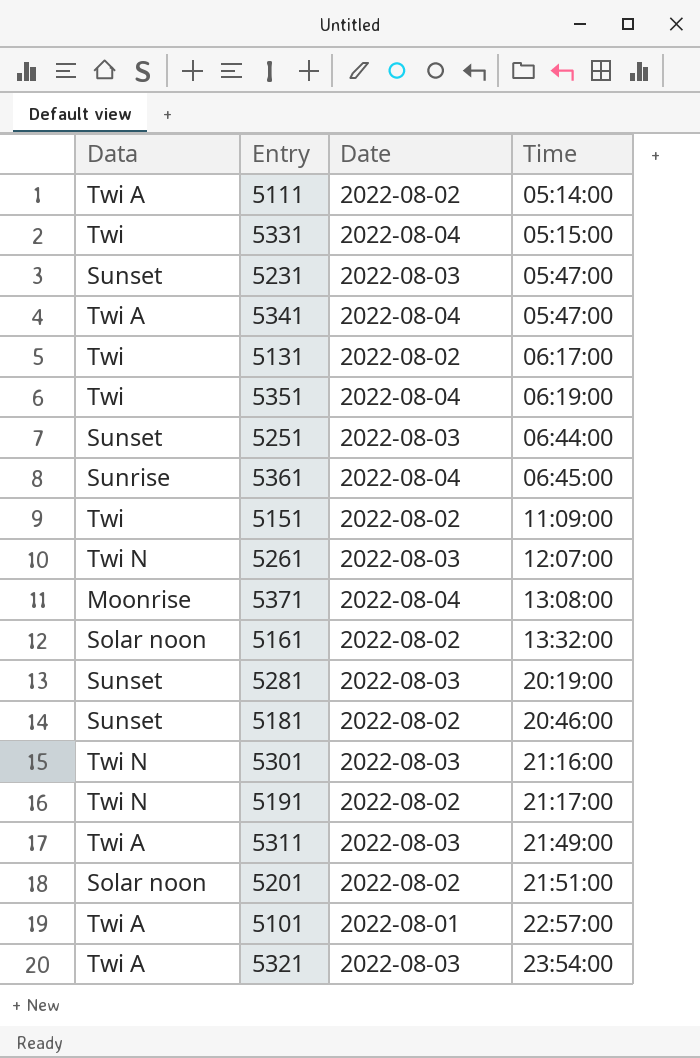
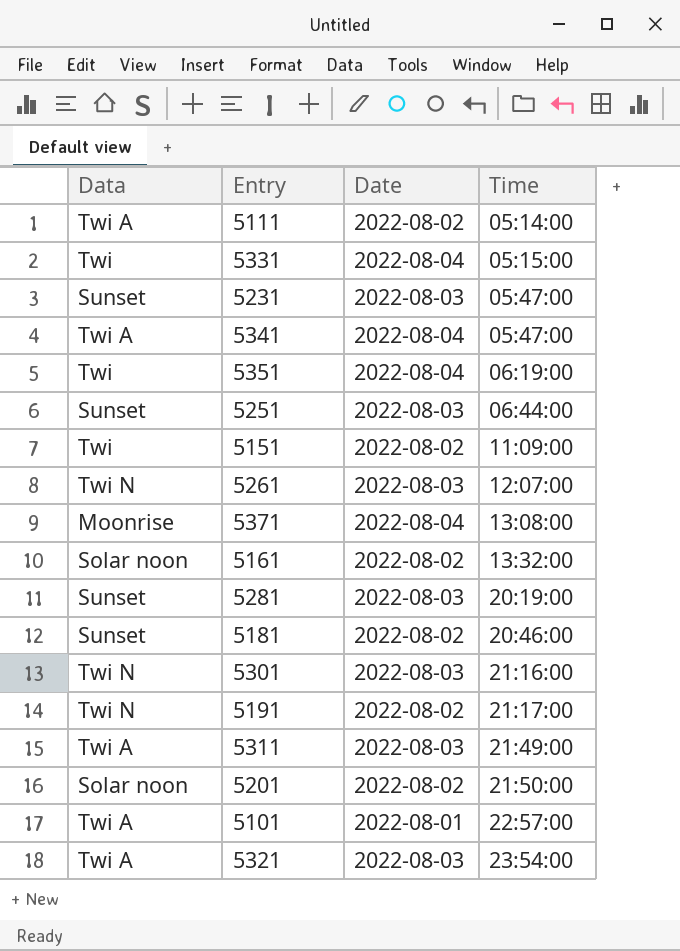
row 5131: Twi | 2022-08-02 | 06:17:00 -> none
row 5361: Sunrise | 2022-08-04 | 06:45:00 -> none
5201 | Time: 21:51:00 -> 21:50:00

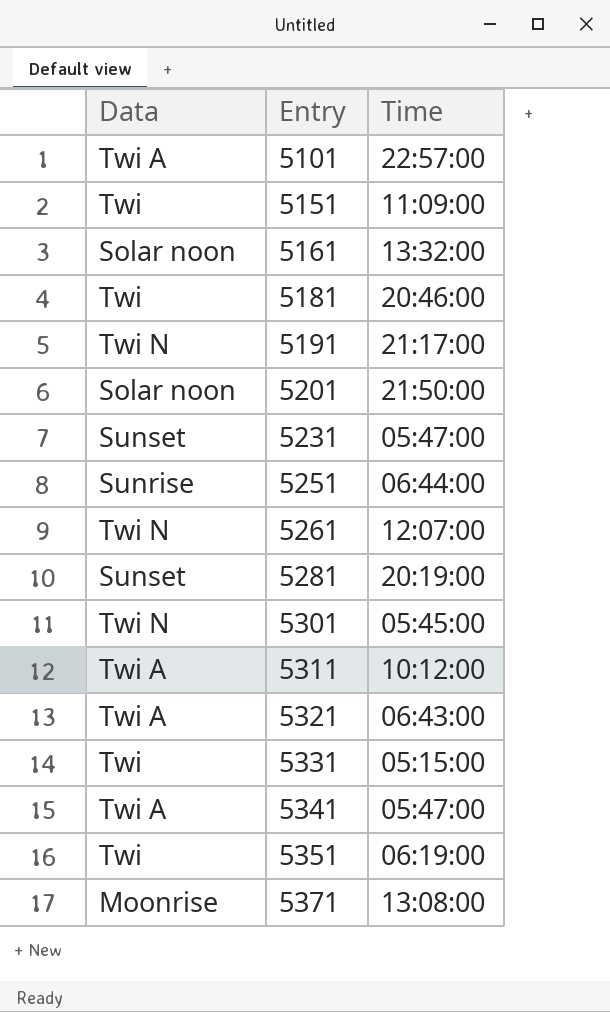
row order: Time ascending -> Entry ascending
column Date | position: 3 -> none
row 5111: Twi A | 2022-08-02 | 05:14:00 -> none
5181 | Data: Sunset -> Twi
5251 | Data: Sunset -> Sunrise
5301 | Time: 21:16:00 -> 05:45:00
5311 | Time: 21:49:00 -> 10:12:00
5321 | Time: 23:54:00 -> 06:43:00

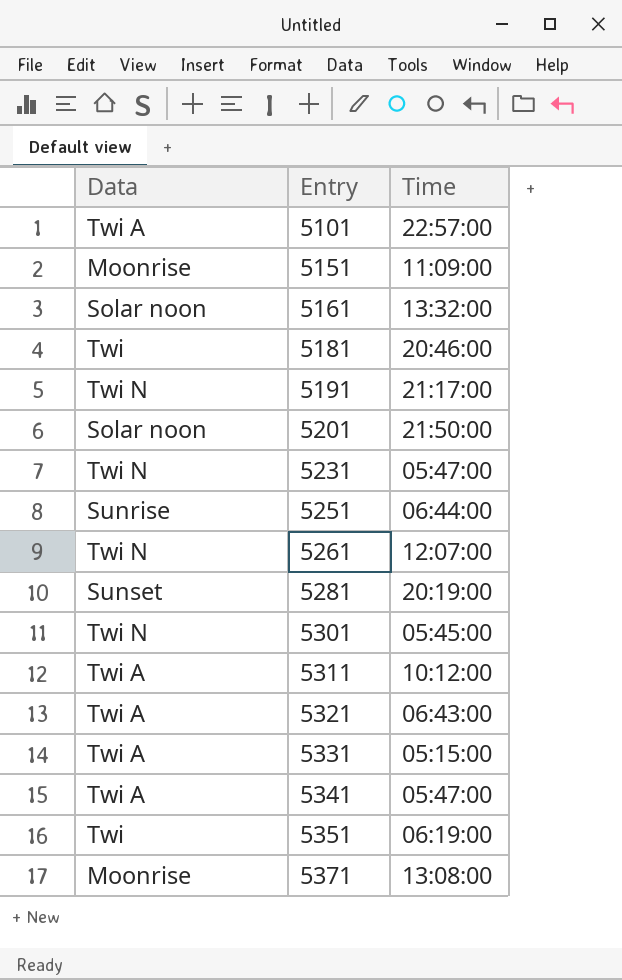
5151 | Data: Twi -> Moonrise
5231 | Data: Sunset -> Twi N
5331 | Data: Twi -> Twi A

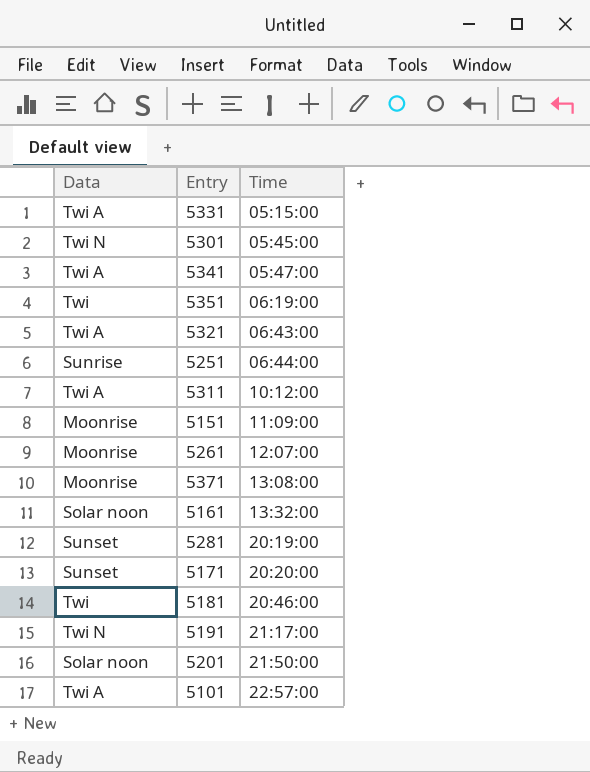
row order: Entry ascending -> Time ascending
row 5231: Twi N | 05:47:00 -> none
5261 | Data: Twi N -> Moonrise
row 5171: none -> Sunset | 20:20:00

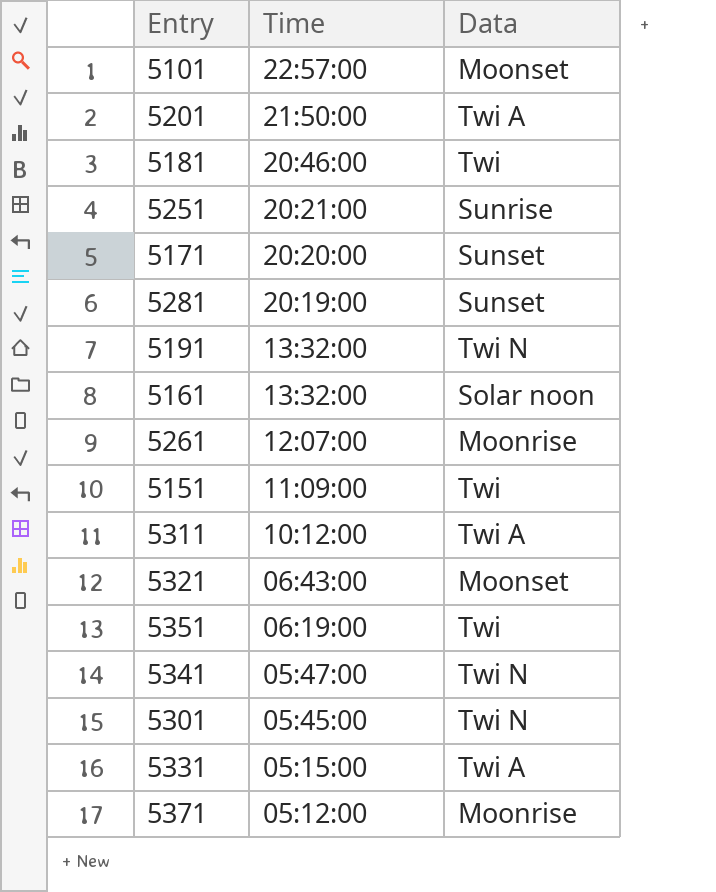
row order: Time ascending -> Time descending
column Data | position: 1 -> 3
5101 | Data: Twi A -> Moonset
5201 | Data: Solar noon -> Twi A
5251 | Time: 06:44:00 -> 20:21:00
5191 | Time: 21:17:00 -> 13:32:00
5151 | Data: Moonrise -> Twi
5321 | Data: Twi A -> Moonset
5341 | Data: Twi A -> Twi N
5371 | Time: 13:08:00 -> 05:12:00

